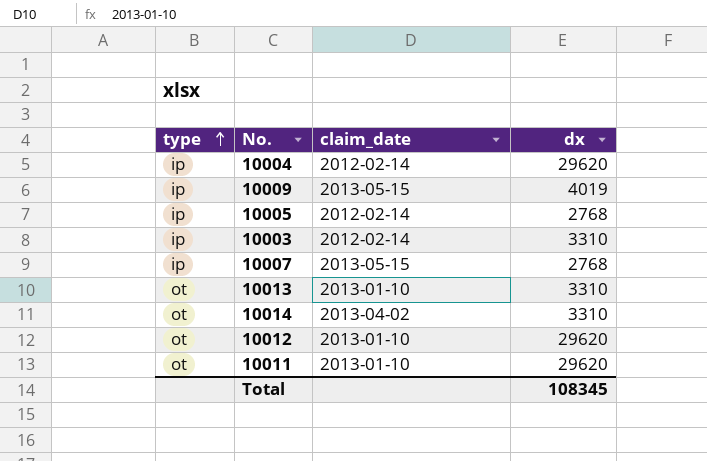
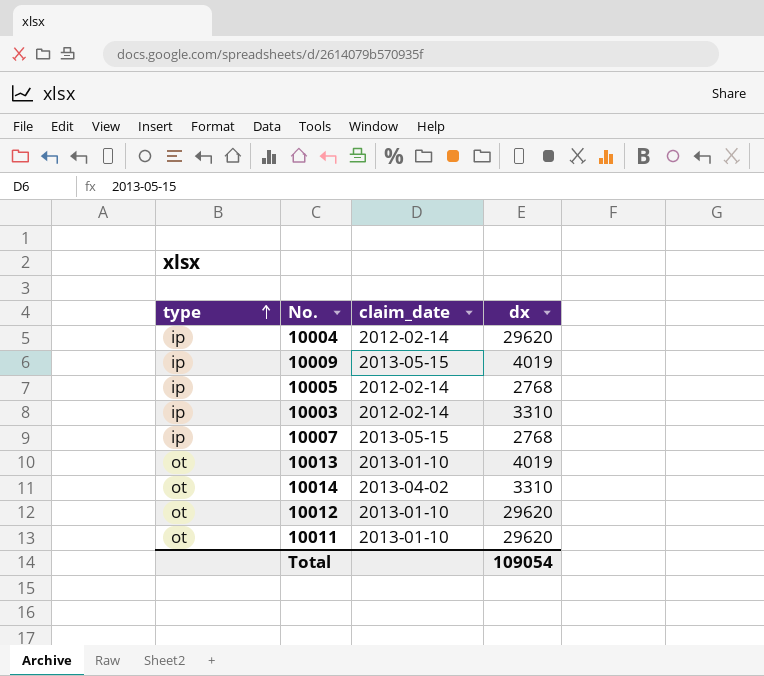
10013 | dx: 3310 -> 4019
Total | dx: 108345 -> 109054

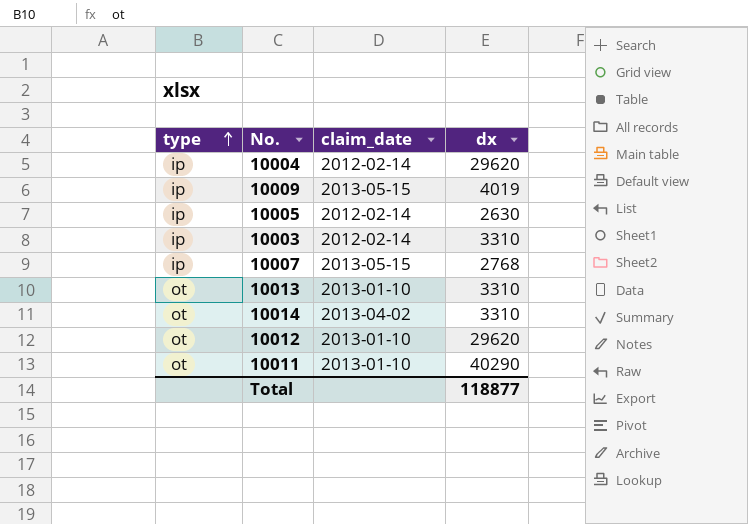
10005 | dx: 2768 -> 2630
10013 | dx: 4019 -> 3310
10011 | dx: 29620 -> 40290
Total | dx: 109054 -> 118877

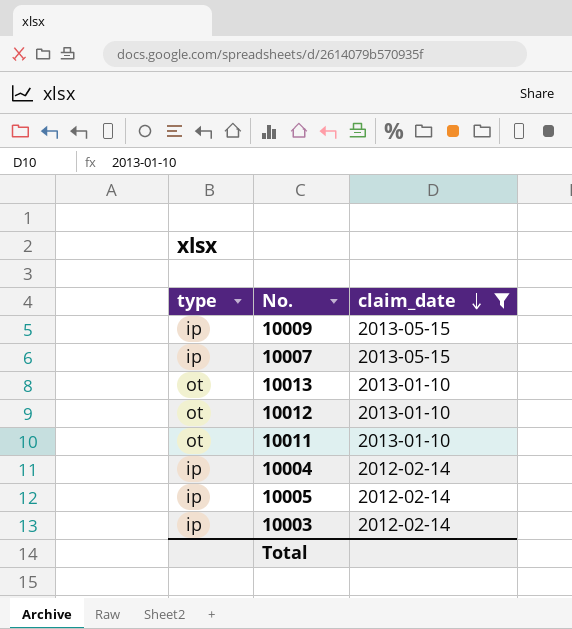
filter: none -> claim_date != 2013-04-02
row order: type ascending -> claim_date descending
column dx | position: 4 -> none

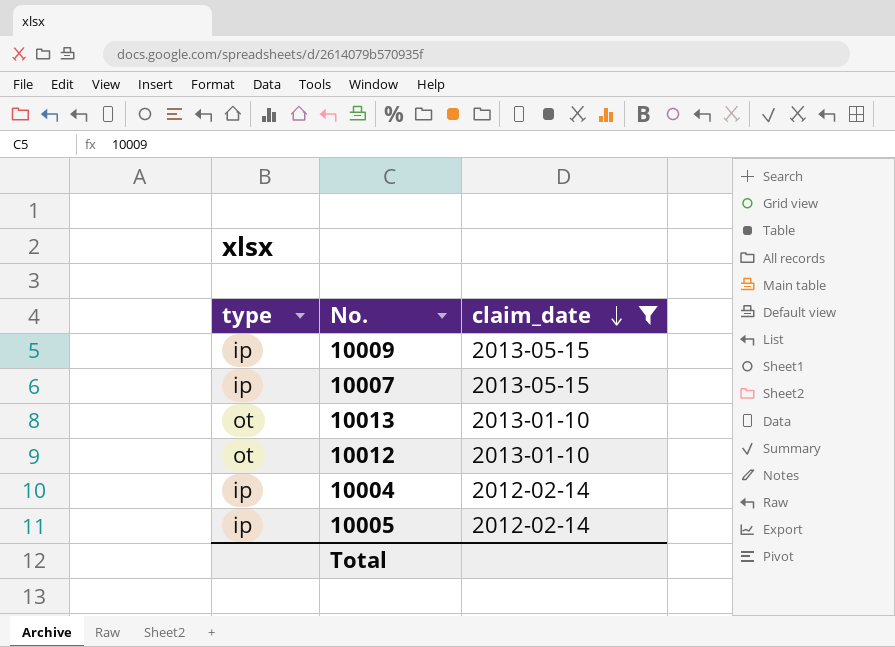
row 10011: ot | 2013-01-10 -> none
row 10003: ip | 2012-02-14 -> none

